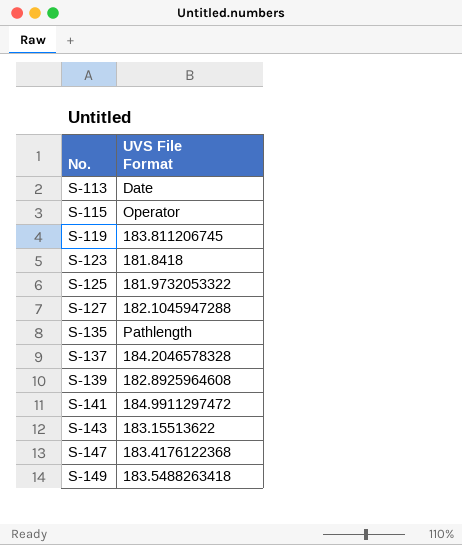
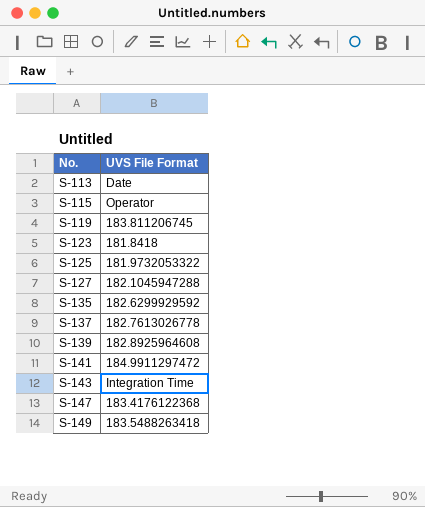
S-135 | UVS File Format: Pathlength -> 182.6299929592
S-137 | UVS File Format: 184.2046578328 -> 182.7613026778
S-143 | UVS File Format: 183.15513622 -> Integration Time

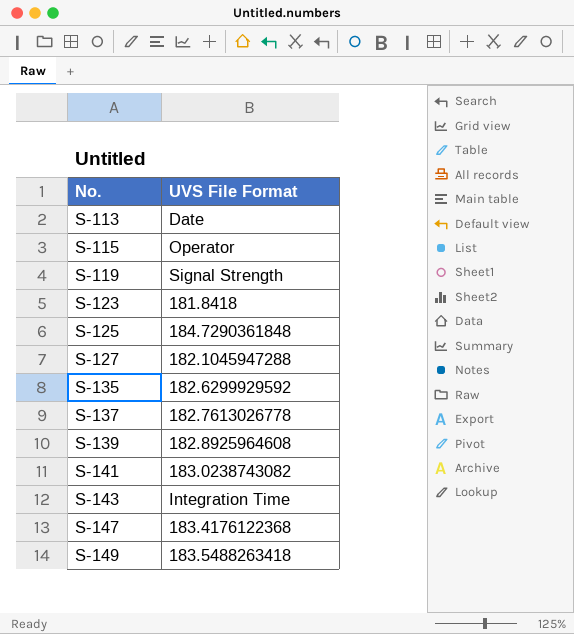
S-119 | UVS File Format: 183.811206745 -> Signal Strength
S-125 | UVS File Format: 181.9732053322 -> 184.7290361848
S-141 | UVS File Format: 184.9911297472 -> 183.0238743082

